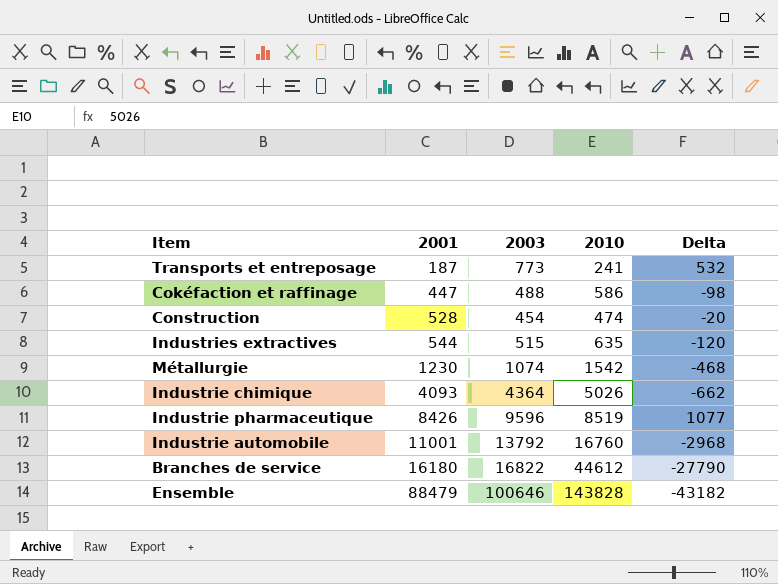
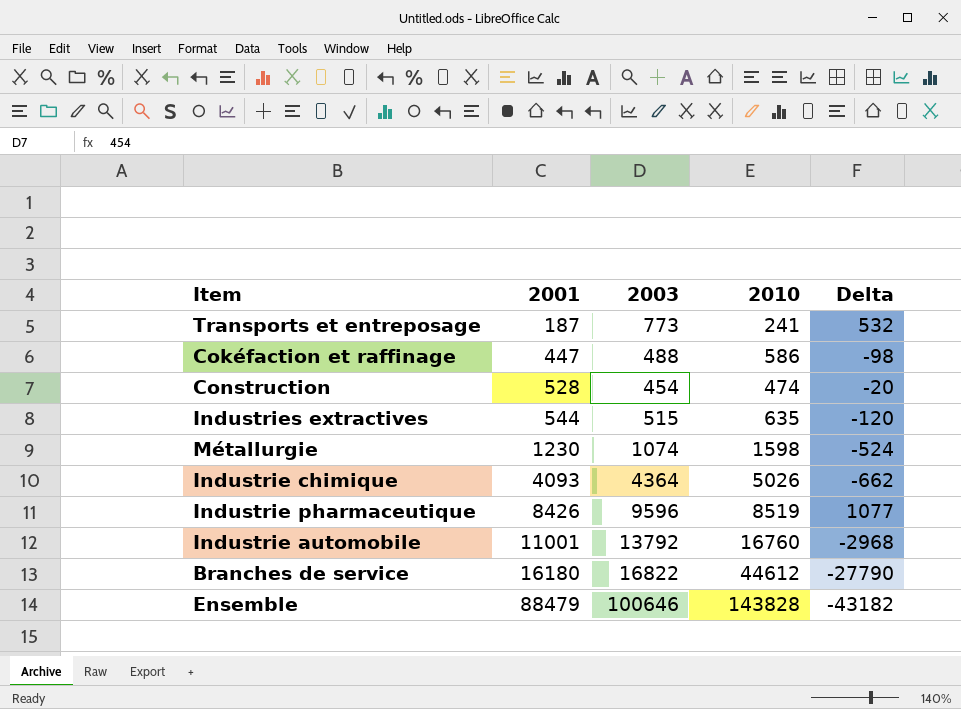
Métallurgie | 2010: 1542 -> 1598
Métallurgie | Delta: -468 -> -524

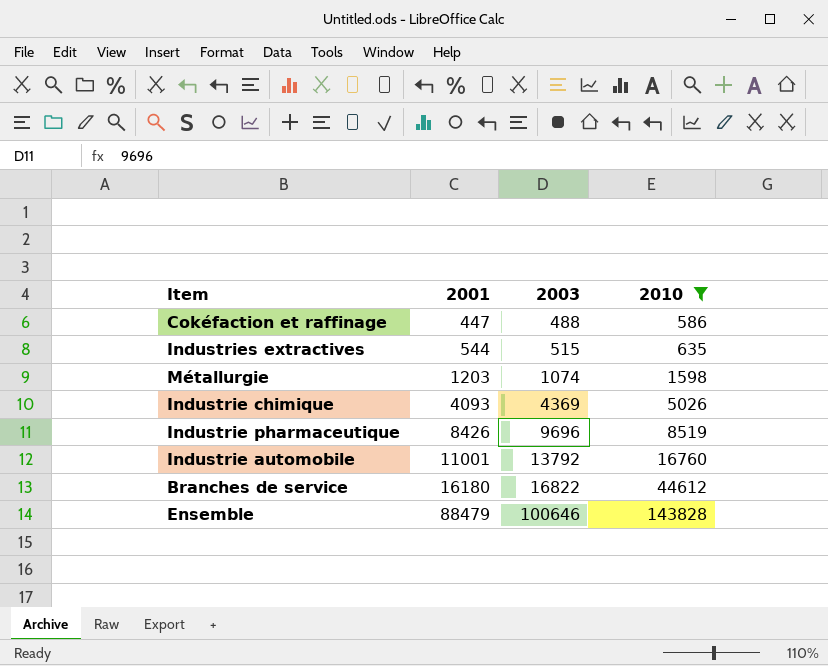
filter: none -> 2010 >= 586
column Delta | formula: [2003] - [2010] -> none
Métallurgie | 2001: 1230 -> 1203
Industrie chimique | 2003: 4364 -> 4369
Industrie pharmaceutique | 2003: 9596 -> 9696

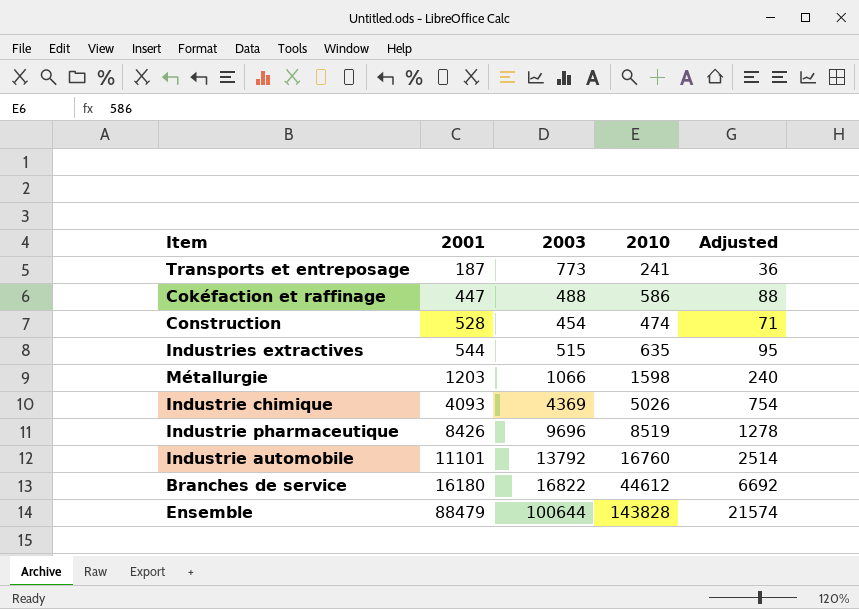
filter: 2010 >= 586 -> none
column Adjusted | formula: none -> [2010] * 0.15
Métallurgie | 2003: 1074 -> 1066
Industrie automobile | 2001: 11001 -> 11101
Ensemble | 2003: 100646 -> 100644

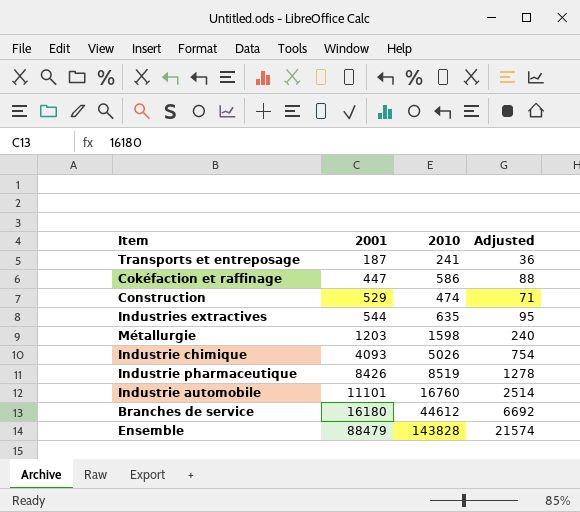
column 2003 | position: 3 -> none
Construction | 2001: 528 -> 529

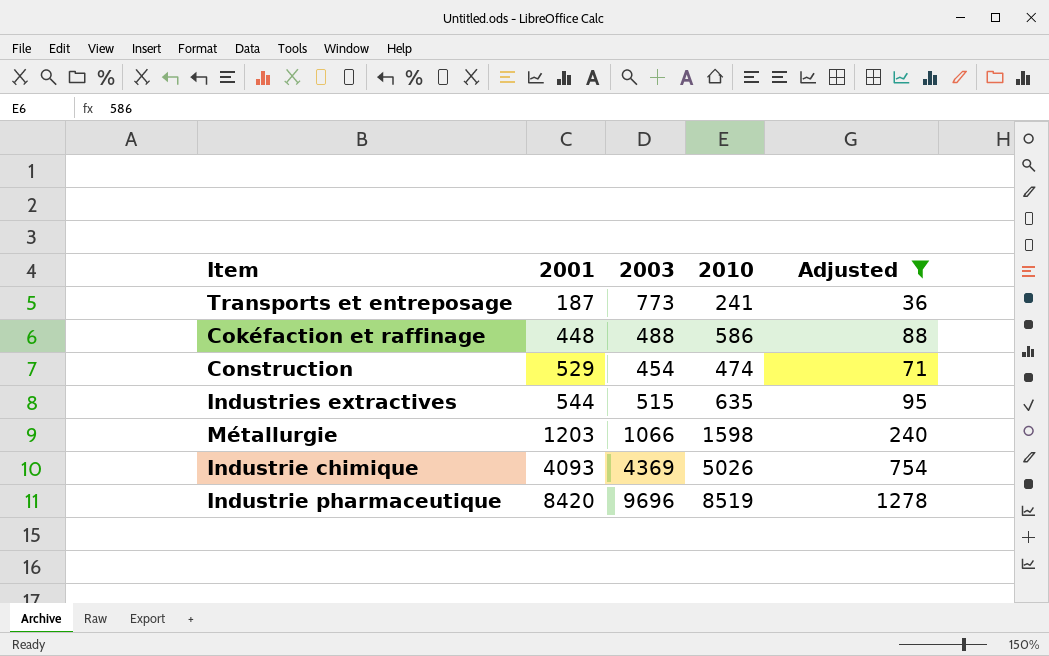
filter: none -> Adjusted <= 1278
column 2003 | position: none -> 3
Cokéfaction et raffinage | 2001: 447 -> 448
Industrie pharmaceutique | 2001: 8426 -> 8420

